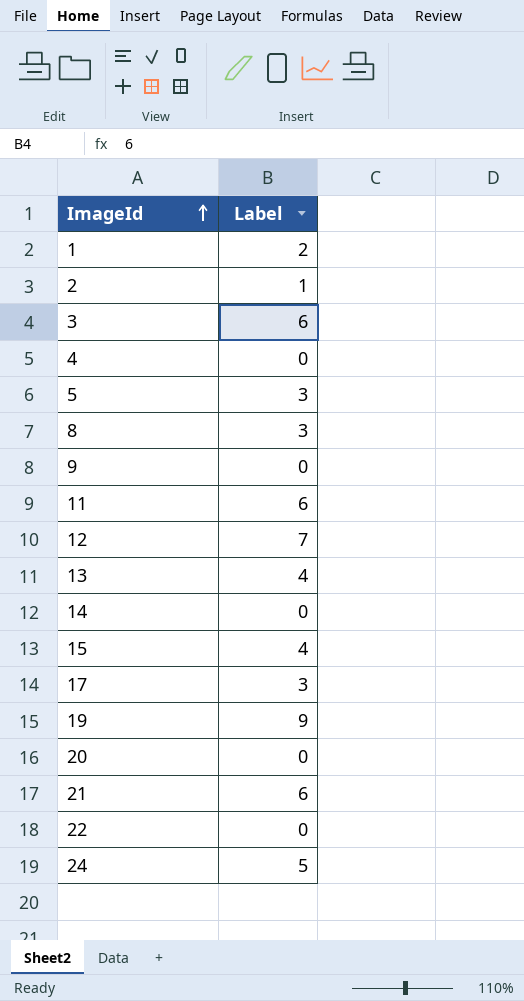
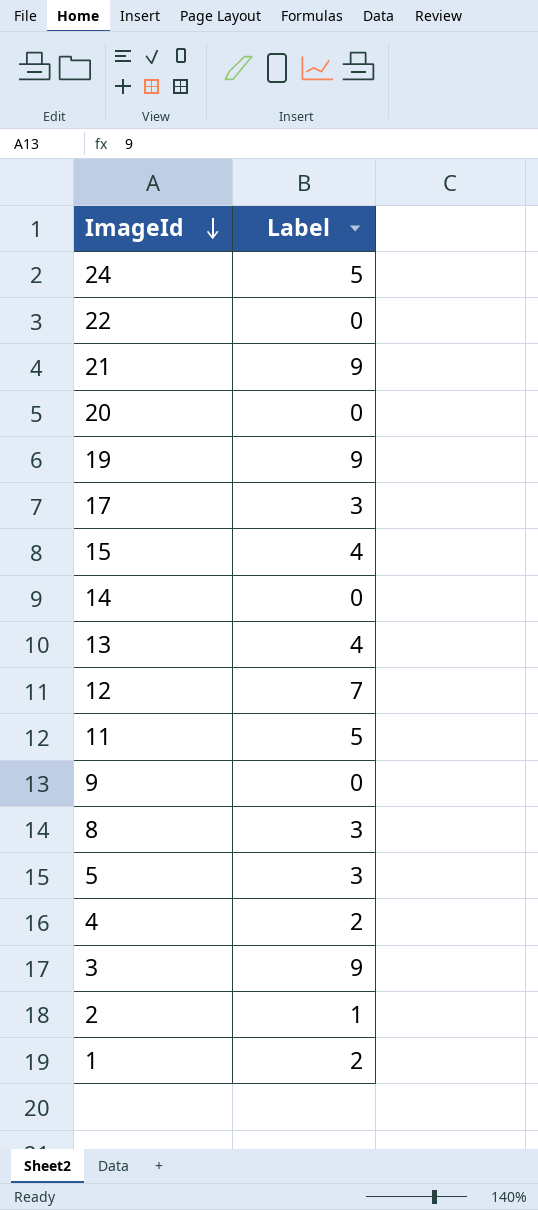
row order: ImageId ascending -> ImageId descending
21 | Label: 6 -> 9
11 | Label: 6 -> 5
4 | Label: 0 -> 2
3 | Label: 6 -> 9

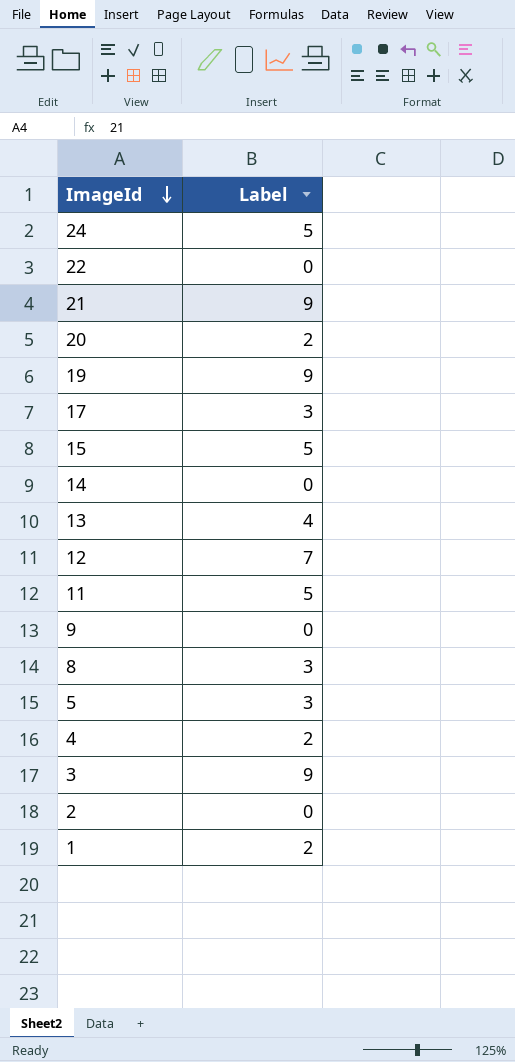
20 | Label: 0 -> 2
15 | Label: 4 -> 5
2 | Label: 1 -> 0

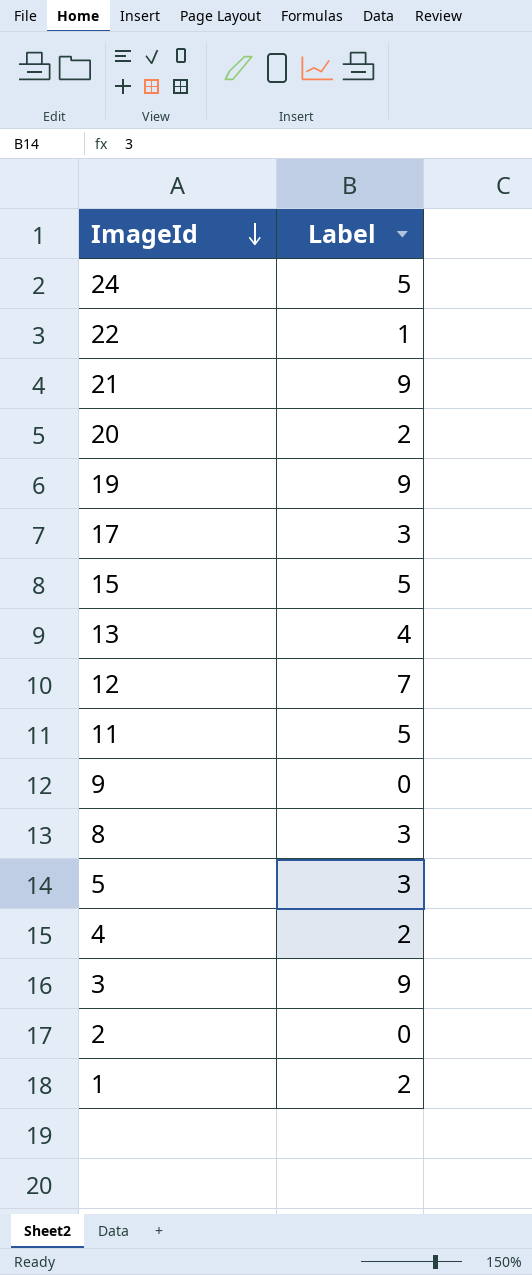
row 14: 0 -> none
22 | Label: 0 -> 1

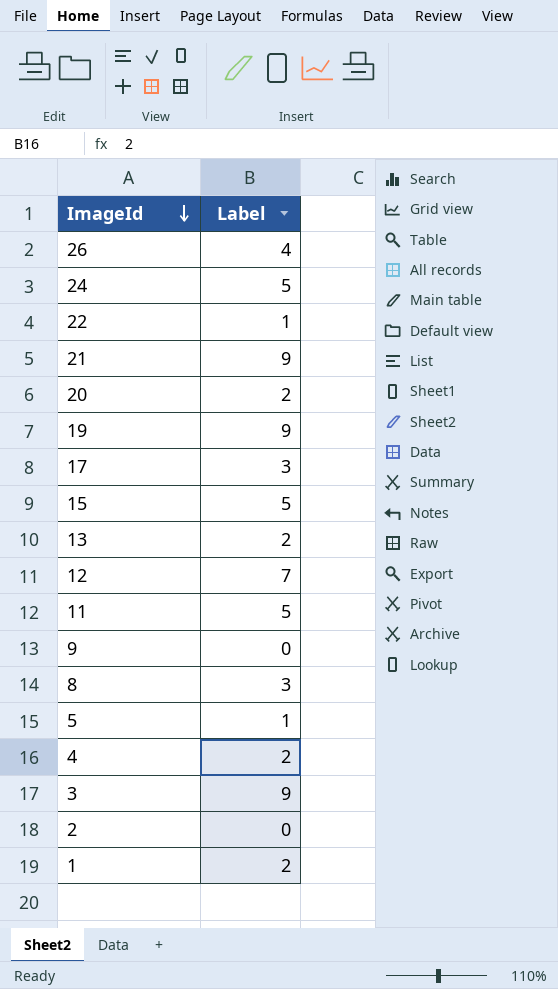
row 26: none -> 4
13 | Label: 4 -> 2
5 | Label: 3 -> 1

